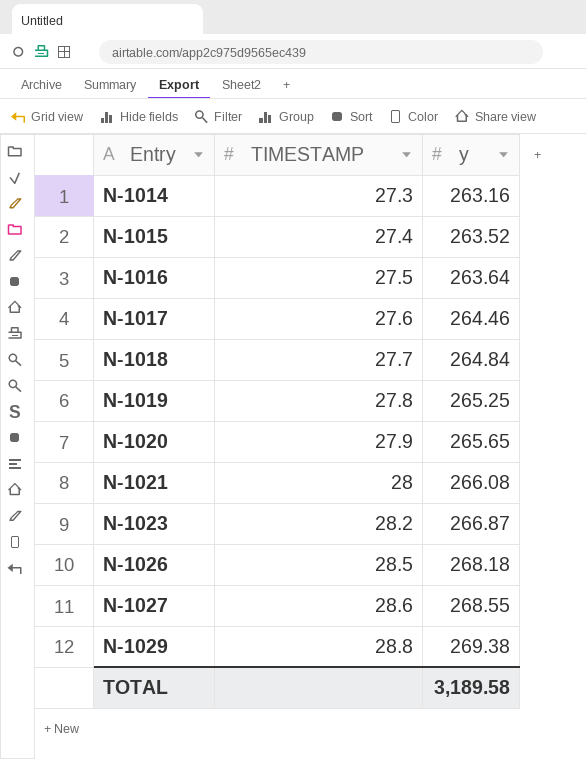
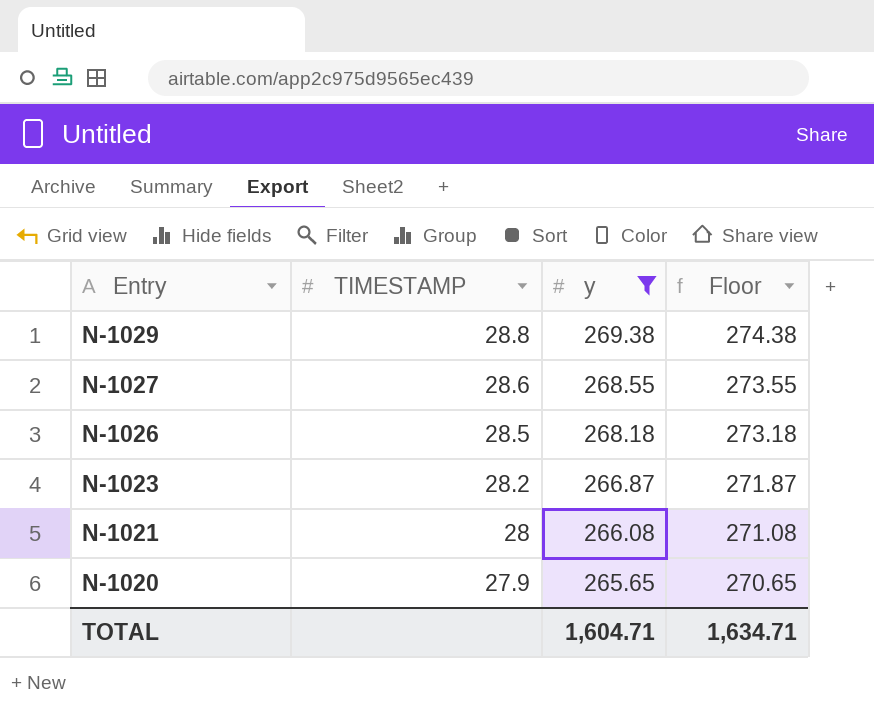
filter: none -> y >= 265.65
row order: Entry ascending -> Entry descending
column Floor | formula: none -> [y] + 5
TOTAL | y: 3,189.58 -> 1,604.71

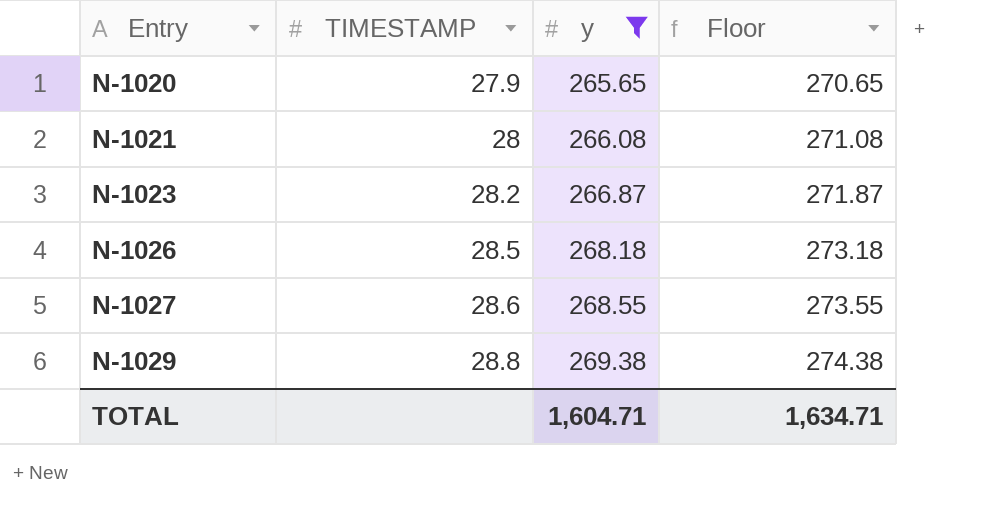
row order: Entry descending -> Entry ascending

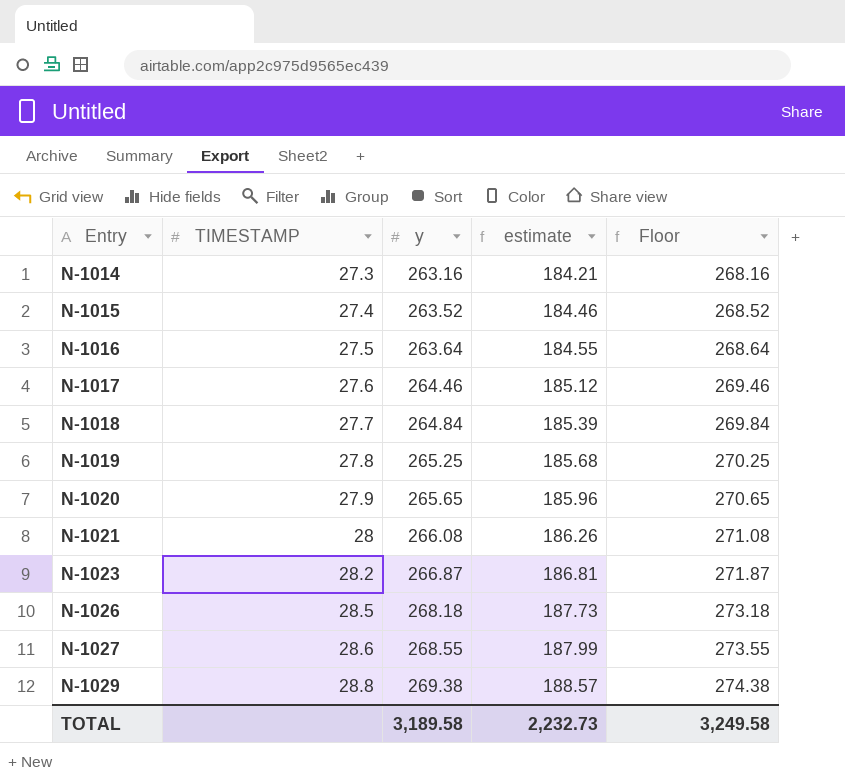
filter: y >= 265.65 -> none
column estimate | formula: none -> [y] * 0.7
TOTAL | y: 1,604.71 -> 3,189.58
TOTAL | Floor: 1,634.71 -> 3,249.58

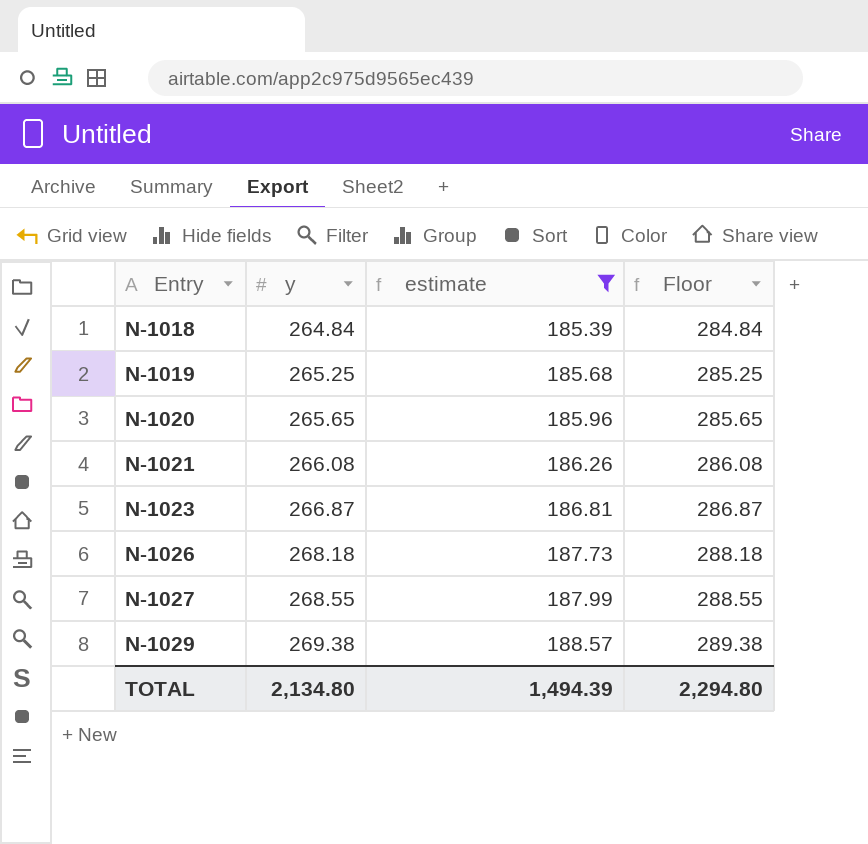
filter: none -> estimate >= 185.39
column TIMESTAMP | position: 2 -> none
column Floor | formula: [y] + 5 -> [y] + 20
TOTAL | y: 3,189.58 -> 2,134.80
TOTAL | estimate: 2,232.73 -> 1,494.39
TOTAL | Floor: 3,249.58 -> 2,294.80

